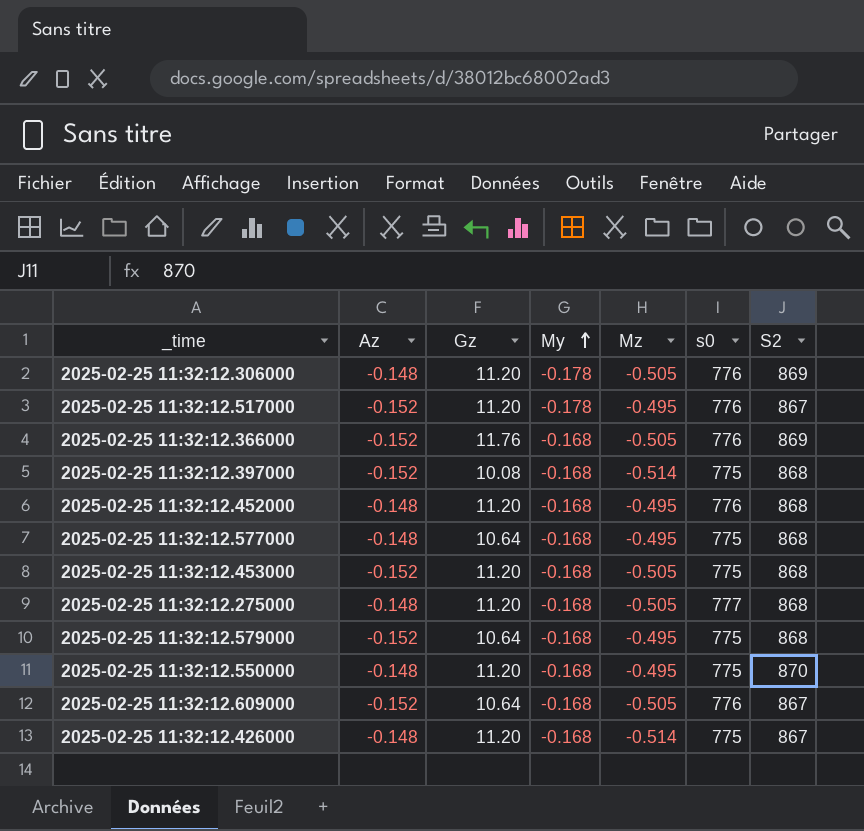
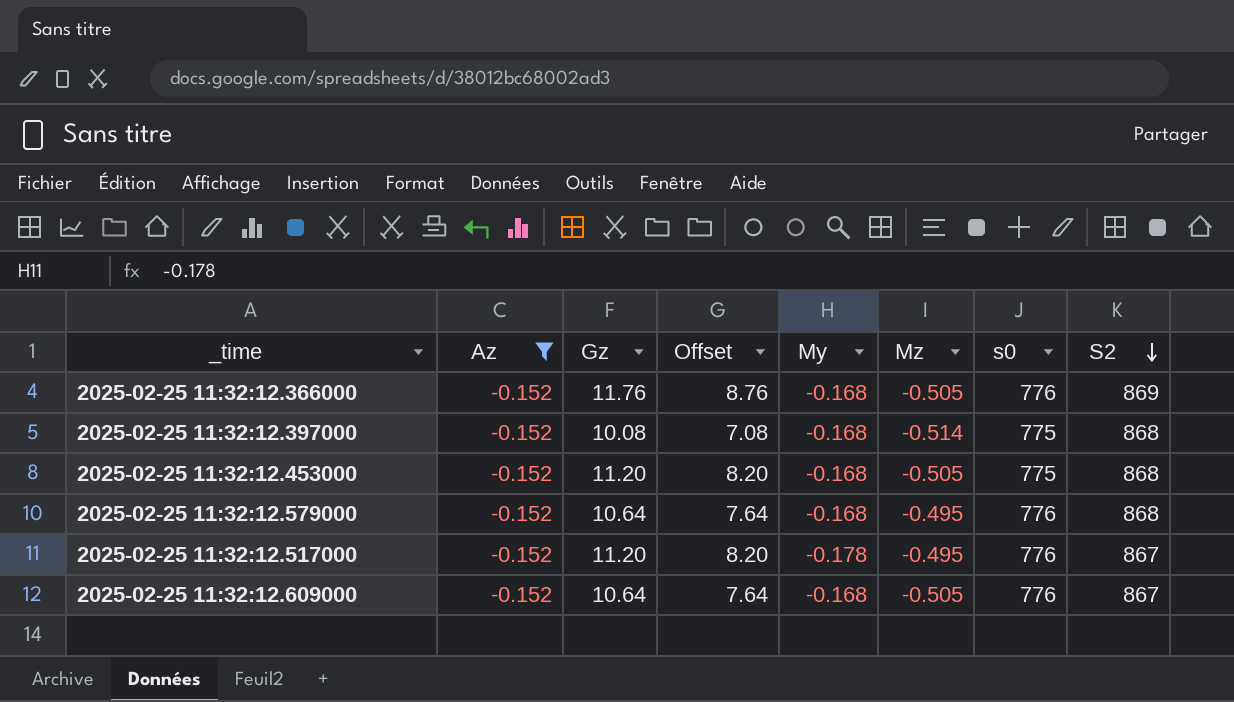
filter: none -> Az = -0.152
row order: My ascending -> S2 descending
column Offset | formula: none -> [Gz] - 3
2025-02-25 11:32:12.579000 | s0: 775 -> 776

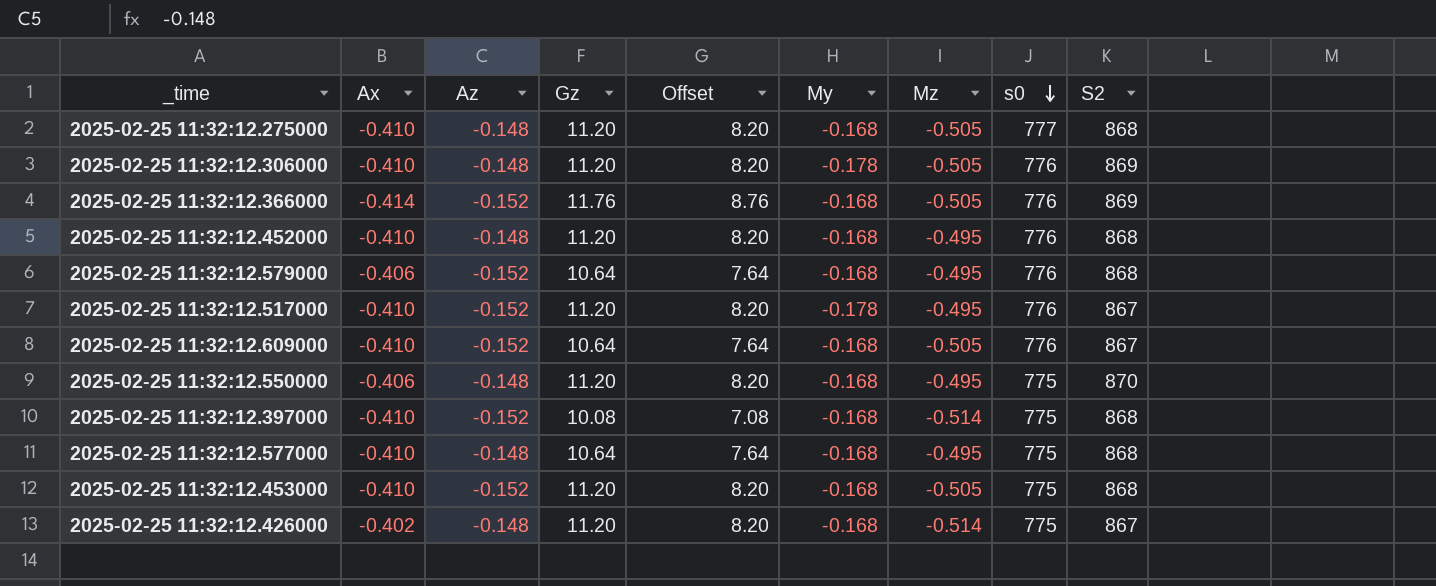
filter: Az = -0.152 -> none
row order: S2 descending -> s0 descending
column Ax | position: none -> 2

